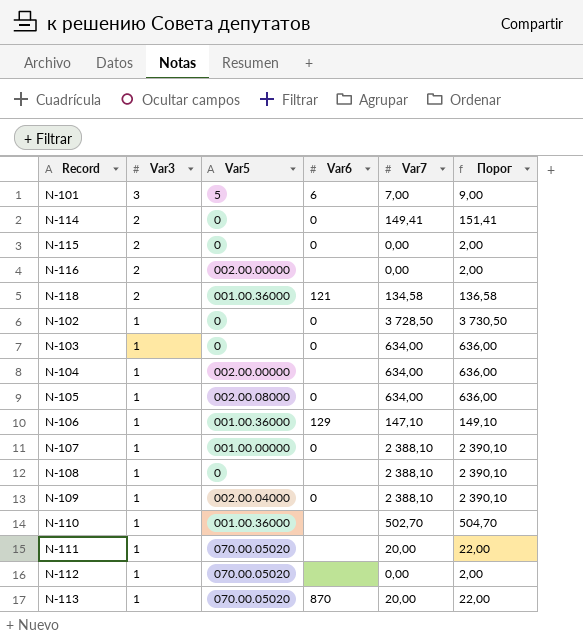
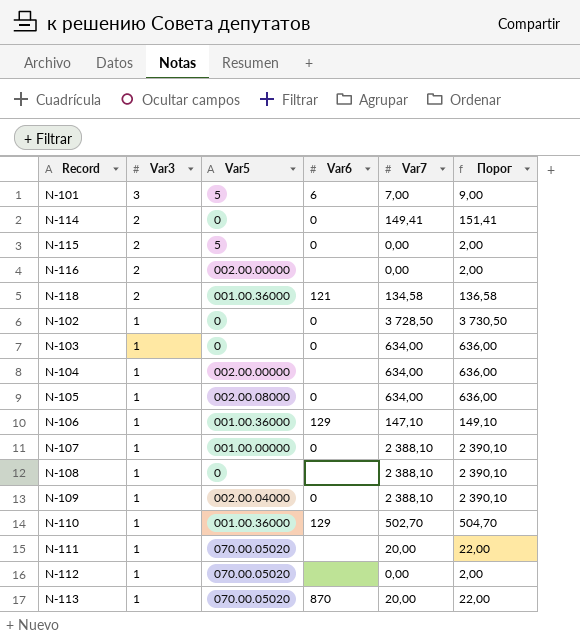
N-115 | Var5: 0 -> 5
N-110 | Var6: none -> 129

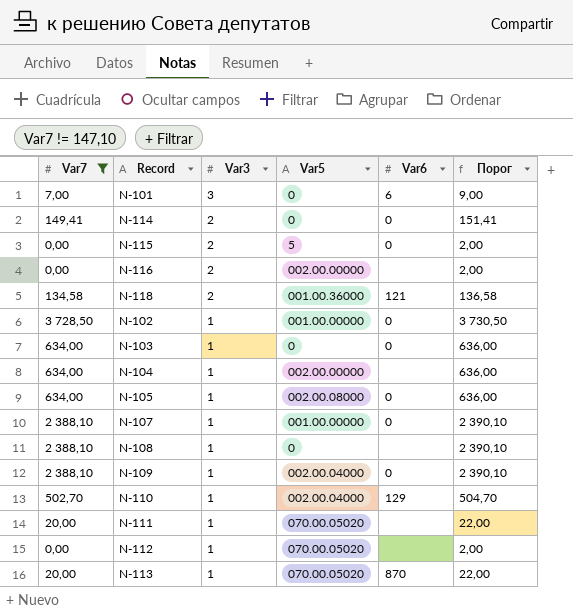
filter: none -> Var7 != 147,10
column Var7 | position: 5 -> 1
N-101 | Var5: 5 -> 0
N-102 | Var5: 0 -> 001.00.00000
N-110 | Var5: 001.00.36000 -> 002.00.04000

